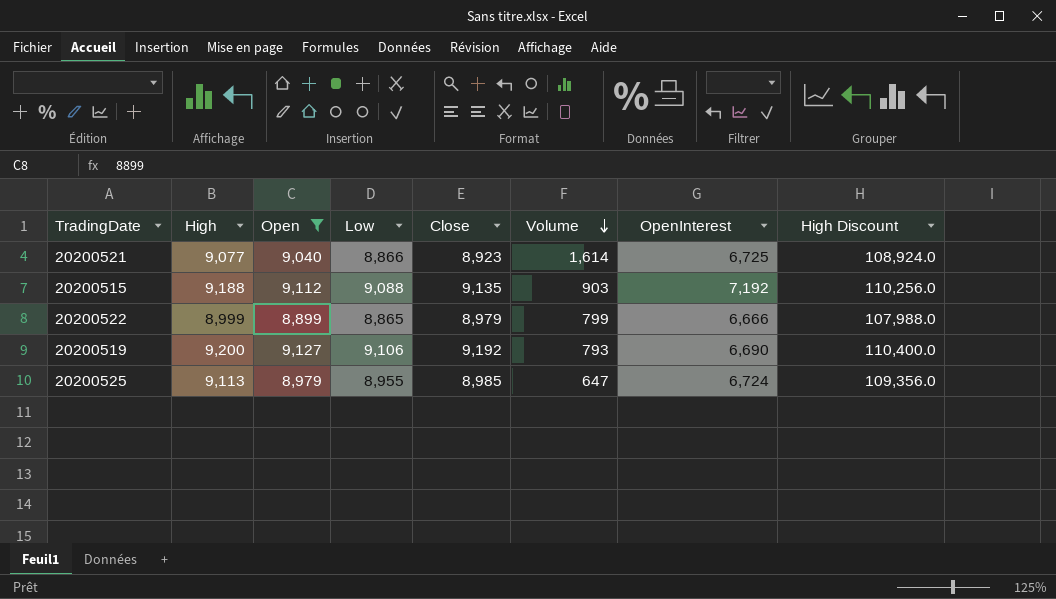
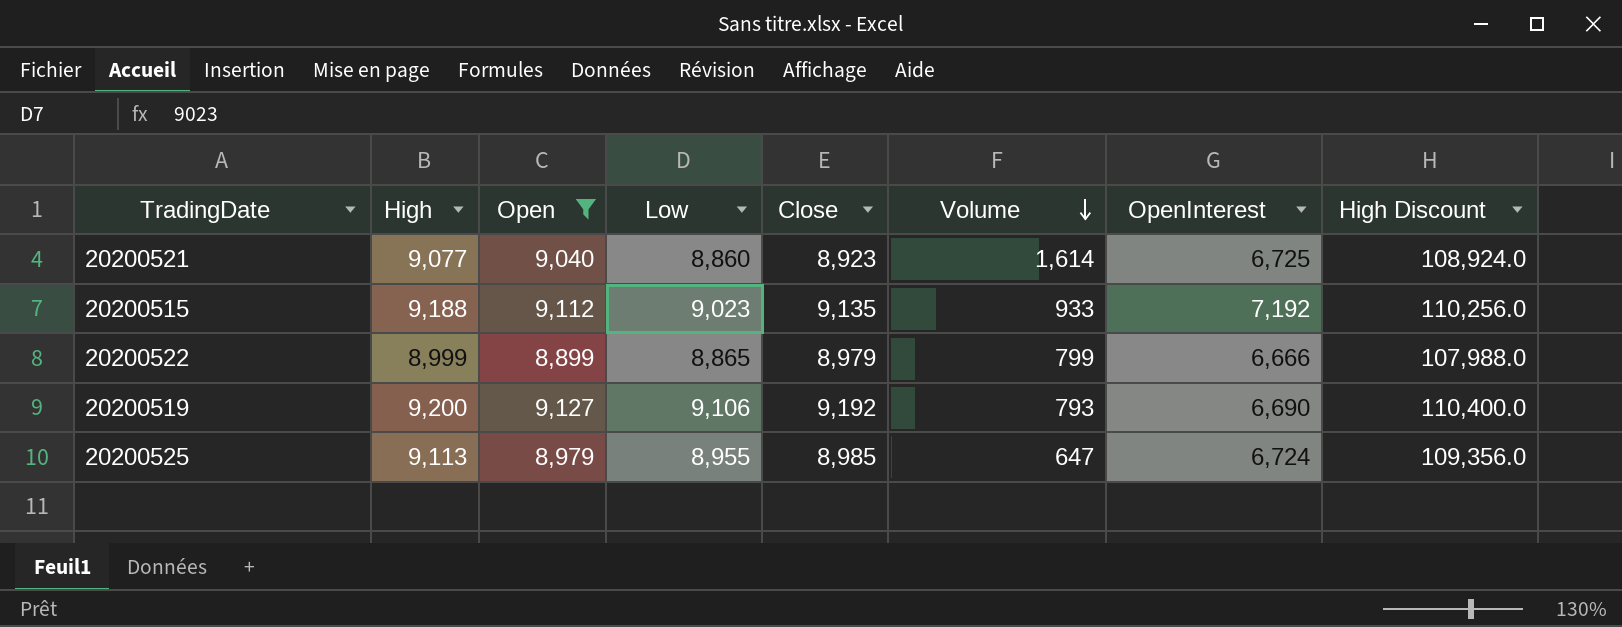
20200521 | Low: 8,866 -> 8,860
20200515 | Low: 9,088 -> 9,023
20200515 | Volume: 903 -> 933

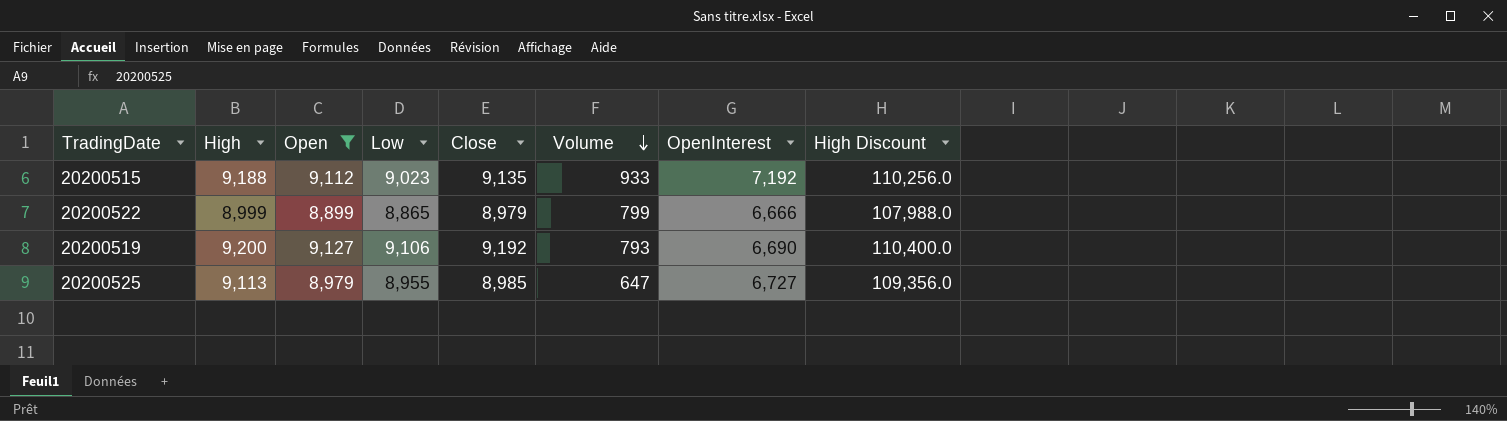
row 20200521: 9,077 | 9,040 | 8,860 | 8,923 | 1,614 | 6,725 | 108,924.0 -> none
20200525 | OpenInterest: 6,724 -> 6,727

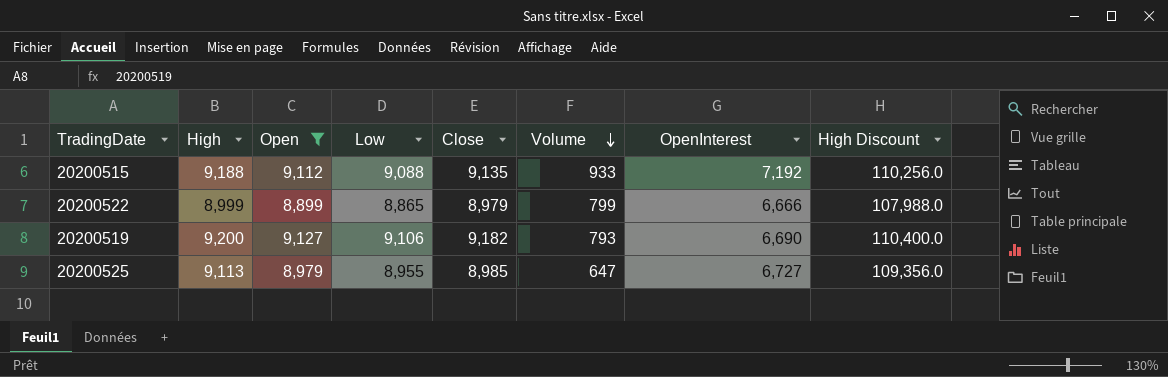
20200515 | Low: 9,023 -> 9,088
20200519 | Close: 9,192 -> 9,182

